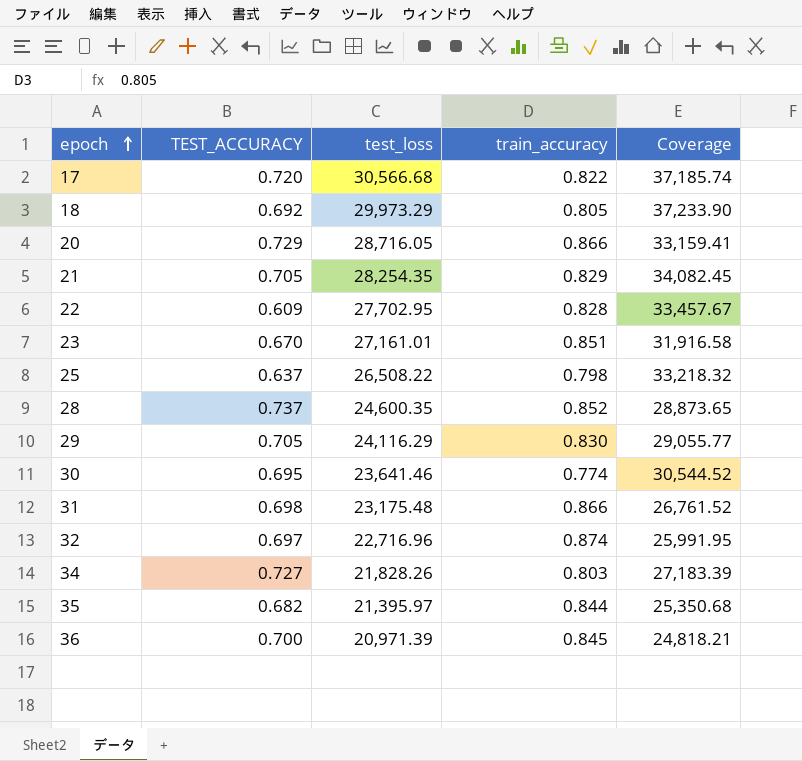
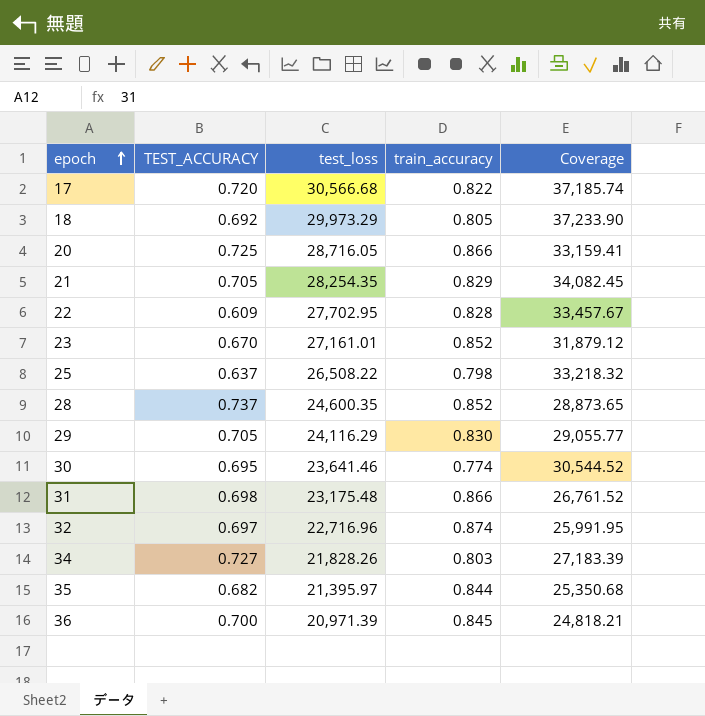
20 | TEST_ACCURACY: 0.729 -> 0.725
23 | train_accuracy: 0.851 -> 0.852
23 | Coverage: 31,916.58 -> 31,879.12

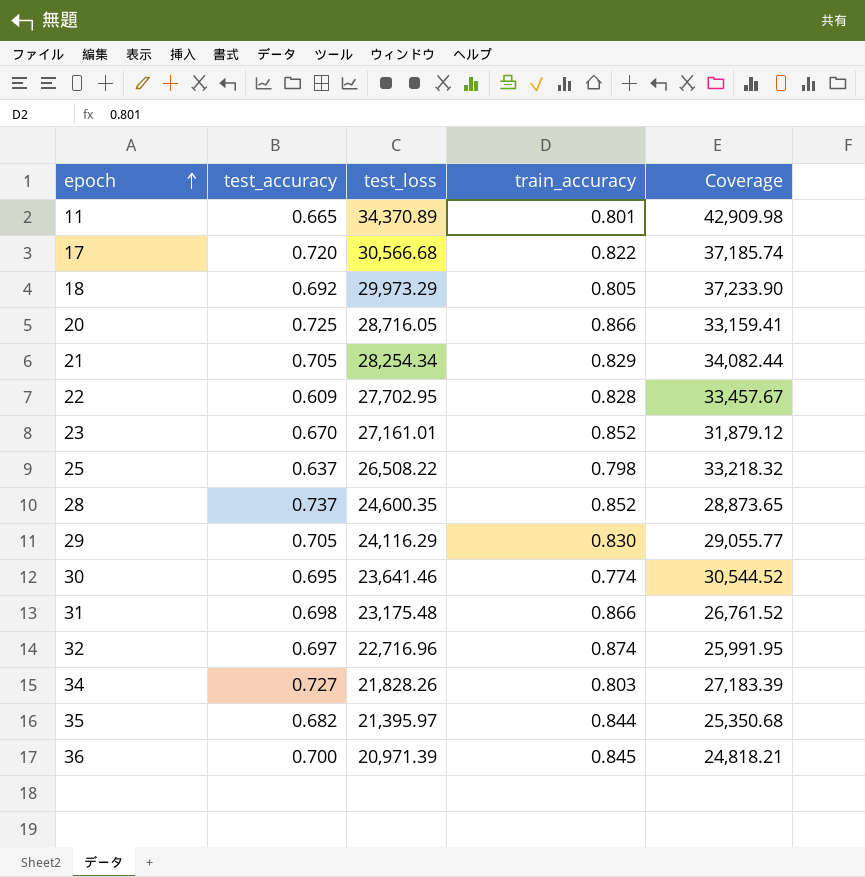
column name: TEST_ACCURACY -> test_accuracy
row 11: none -> 0.665 | 34,370.89 | 0.801 | 42,909.98
21 | test_loss: 28,254.35 -> 28,254.34
21 | Coverage: 34,082.45 -> 34,082.44

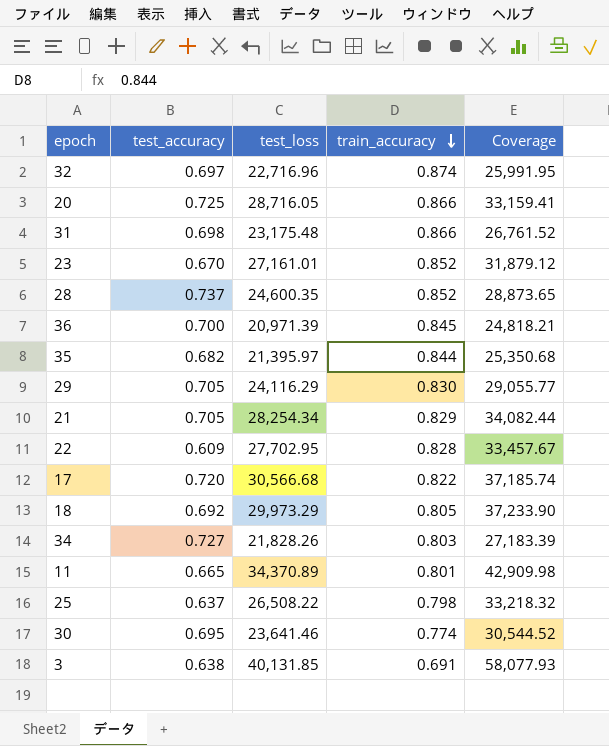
row order: epoch ascending -> train_accuracy descending
row 3: none -> 0.638 | 40,131.85 | 0.691 | 58,077.93

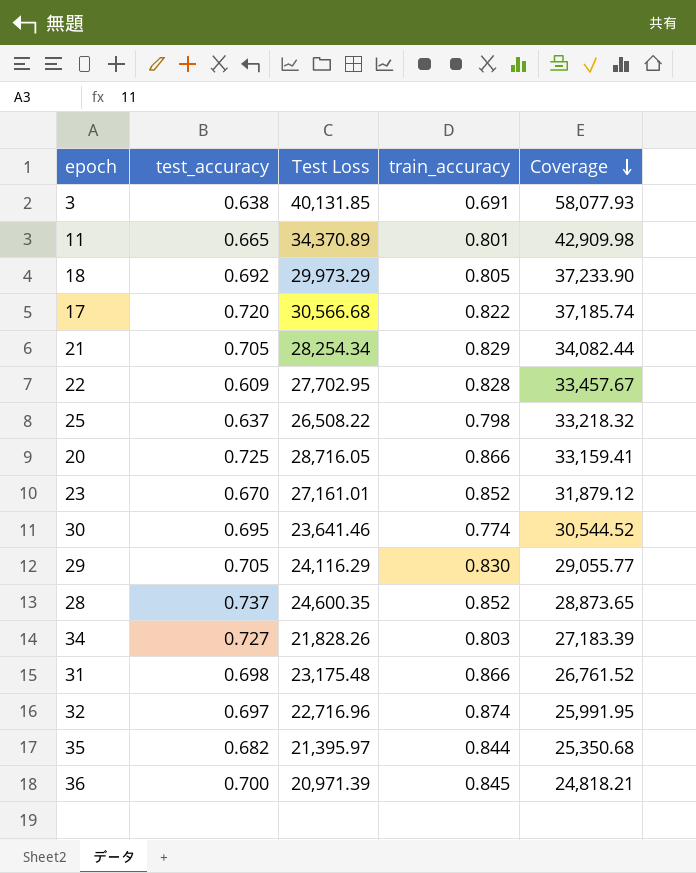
row order: train_accuracy descending -> Coverage descending
column name: test_loss -> Test Loss

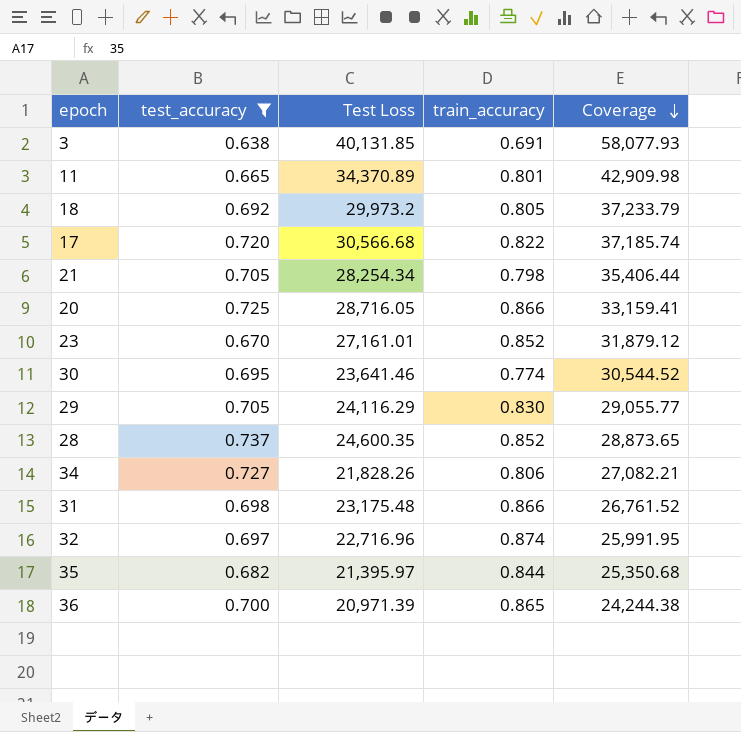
filter: none -> test_accuracy >= 0.638
18 | Test Loss: 29,973.29 -> 29,973.2
18 | Coverage: 37,233.90 -> 37,233.79
21 | train_accuracy: 0.829 -> 0.798
21 | Coverage: 34,082.44 -> 35,406.44
34 | train_accuracy: 0.803 -> 0.806
34 | Coverage: 27,183.39 -> 27,082.21
36 | train_accuracy: 0.845 -> 0.865
36 | Coverage: 24,818.21 -> 24,244.38

